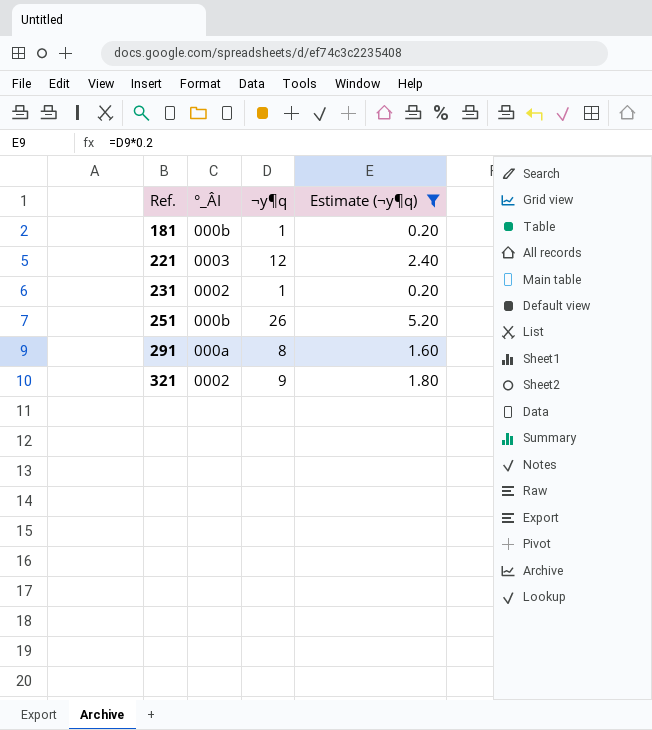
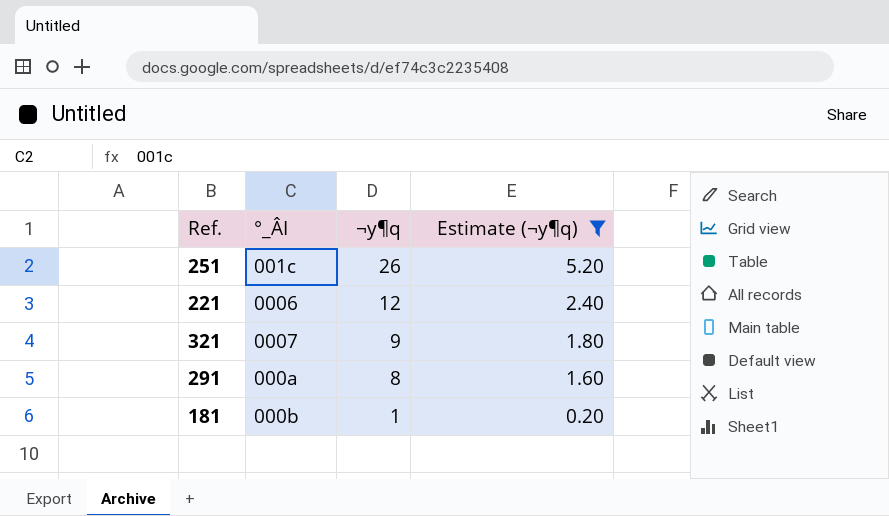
row order: Ref. ascending -> ¬y¶q descending
row 231: 0002 | 1 | 0.20 -> none
251 | °_ÂI: 000b -> 001c
221 | °_ÂI: 0003 -> 0006
321 | °_ÂI: 0002 -> 0007

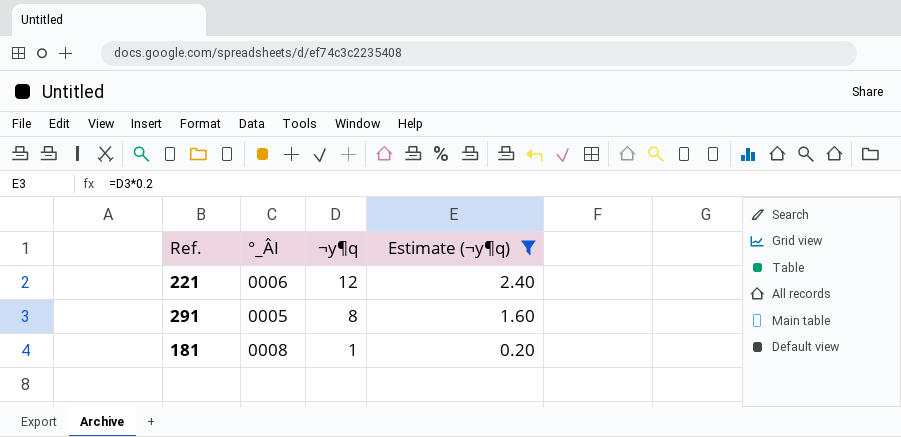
row 251: 001c | 26 | 5.20 -> none
row 321: 0007 | 9 | 1.80 -> none
291 | °_ÂI: 000a -> 0005
181 | °_ÂI: 000b -> 0008

